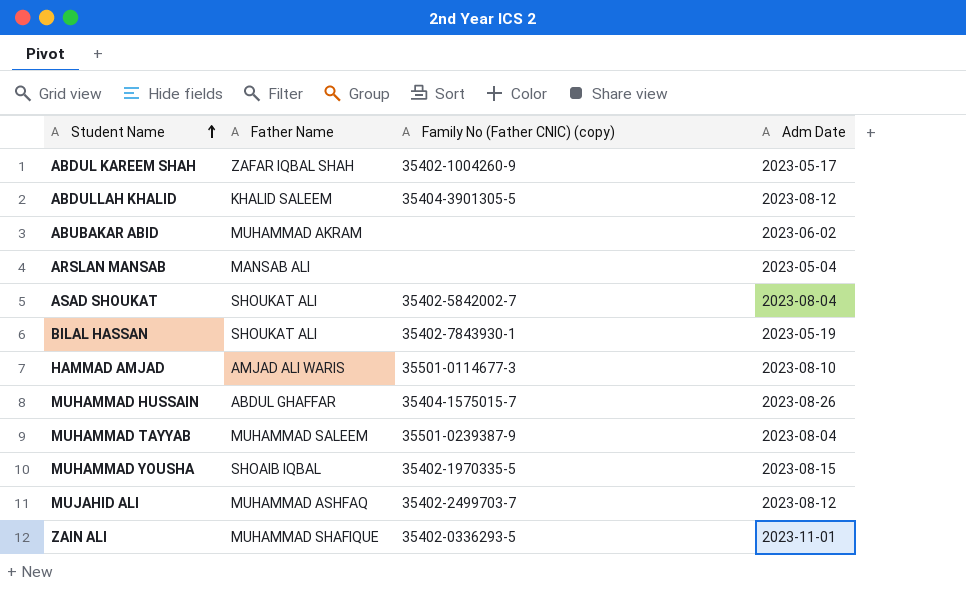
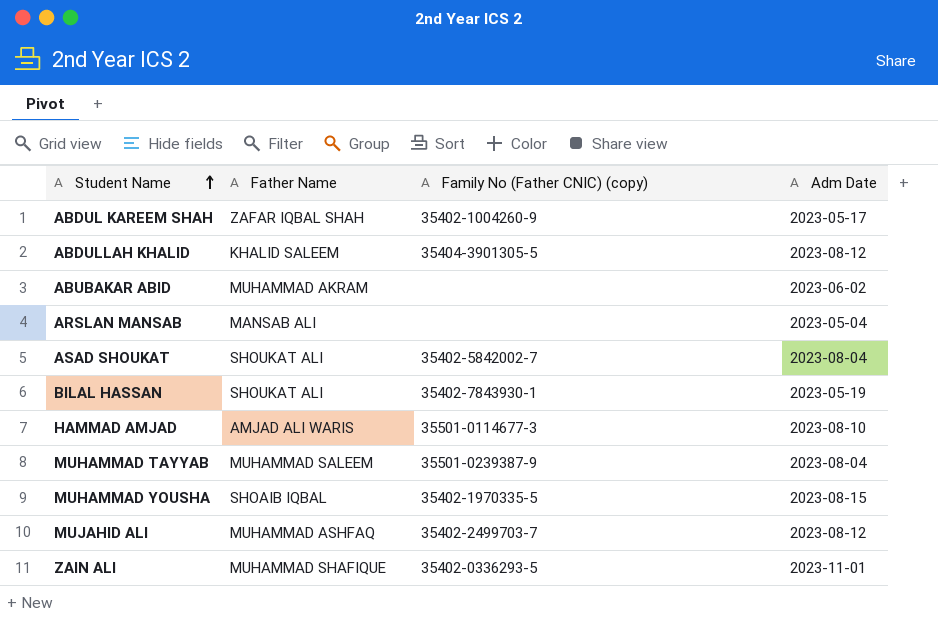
row MUHAMMAD HUSSAIN: ABDUL GHAFFAR | 35404-1575015-7 | 2023-08-26 -> none

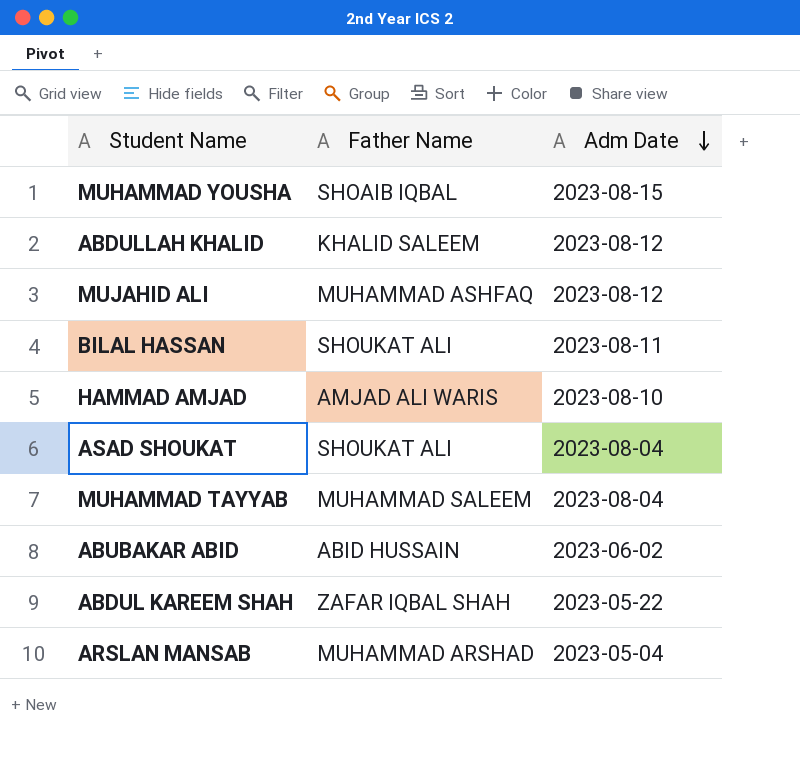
row order: Student Name ascending -> Adm Date descending
column Family No (Father CNIC) (copy) | position: 3 -> none
row ZAIN ALI: MUHAMMAD SHAFIQUE | 35402-0336293-5 | 2023-11-01 -> none
BILAL HASSAN | Adm Date: 2023-05-19 -> 2023-08-11
ABUBAKAR ABID | Father Name: MUHAMMAD AKRAM -> ABID HUSSAIN
ABDUL KAREEM SHAH | Adm Date: 2023-05-17 -> 2023-05-22
ARSLAN MANSAB | Father Name: MANSAB ALI -> MUHAMMAD ARSHAD

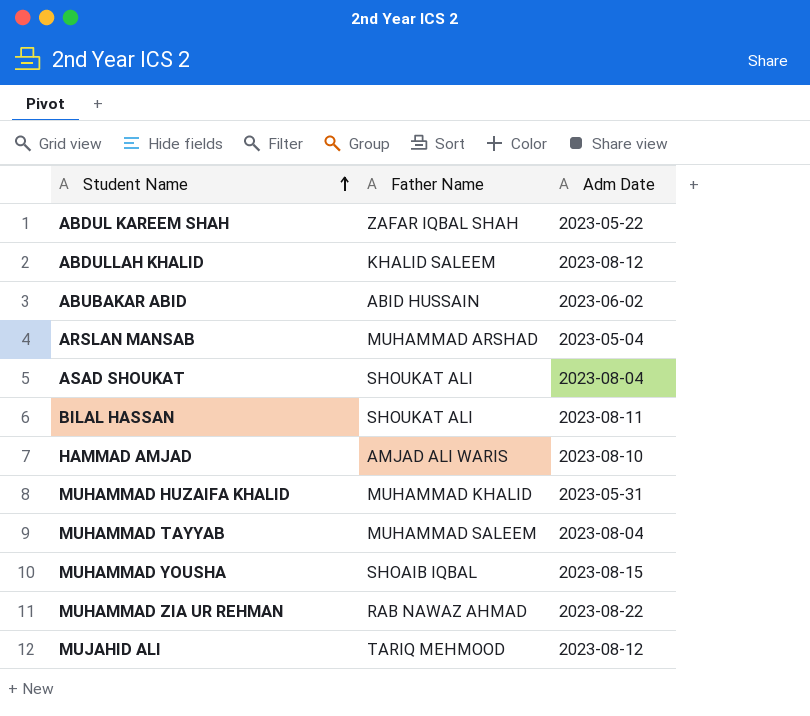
row order: Adm Date descending -> Student Name ascending
row MUHAMMAD HUZAIFA KHALID: none -> MUHAMMAD KHALID | 2023-05-31
row MUHAMMAD ZIA UR REHMAN: none -> RAB NAWAZ AHMAD | 2023-08-22
MUJAHID ALI | Father Name: MUHAMMAD ASHFAQ -> TARIQ MEHMOOD

